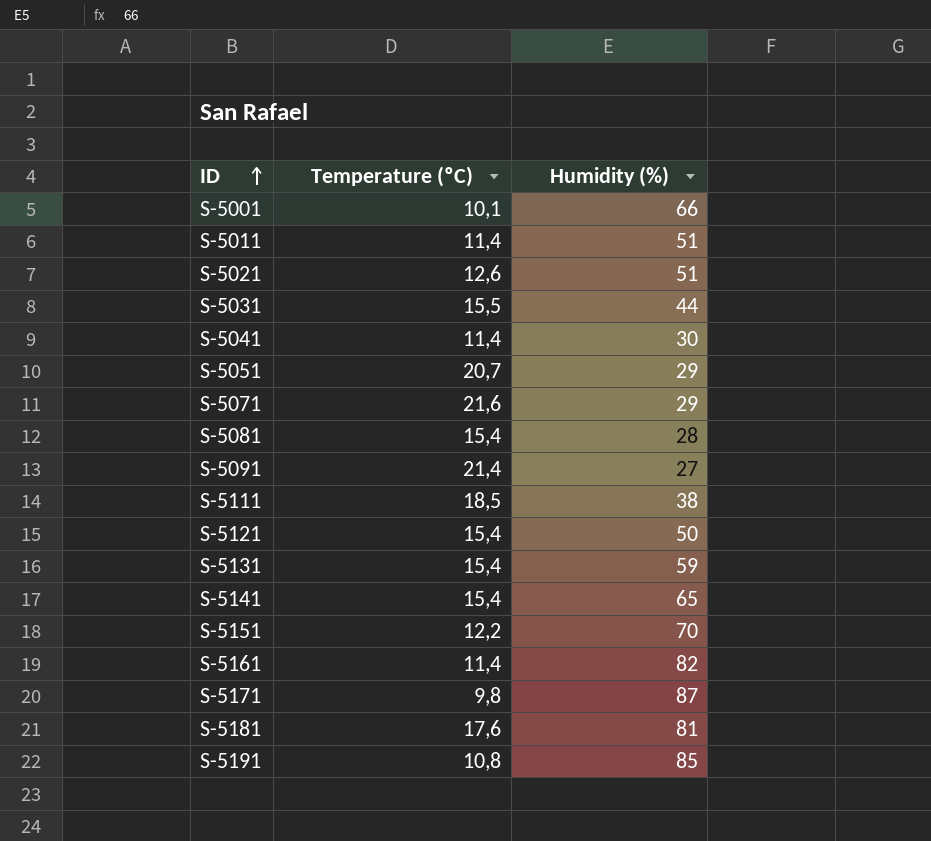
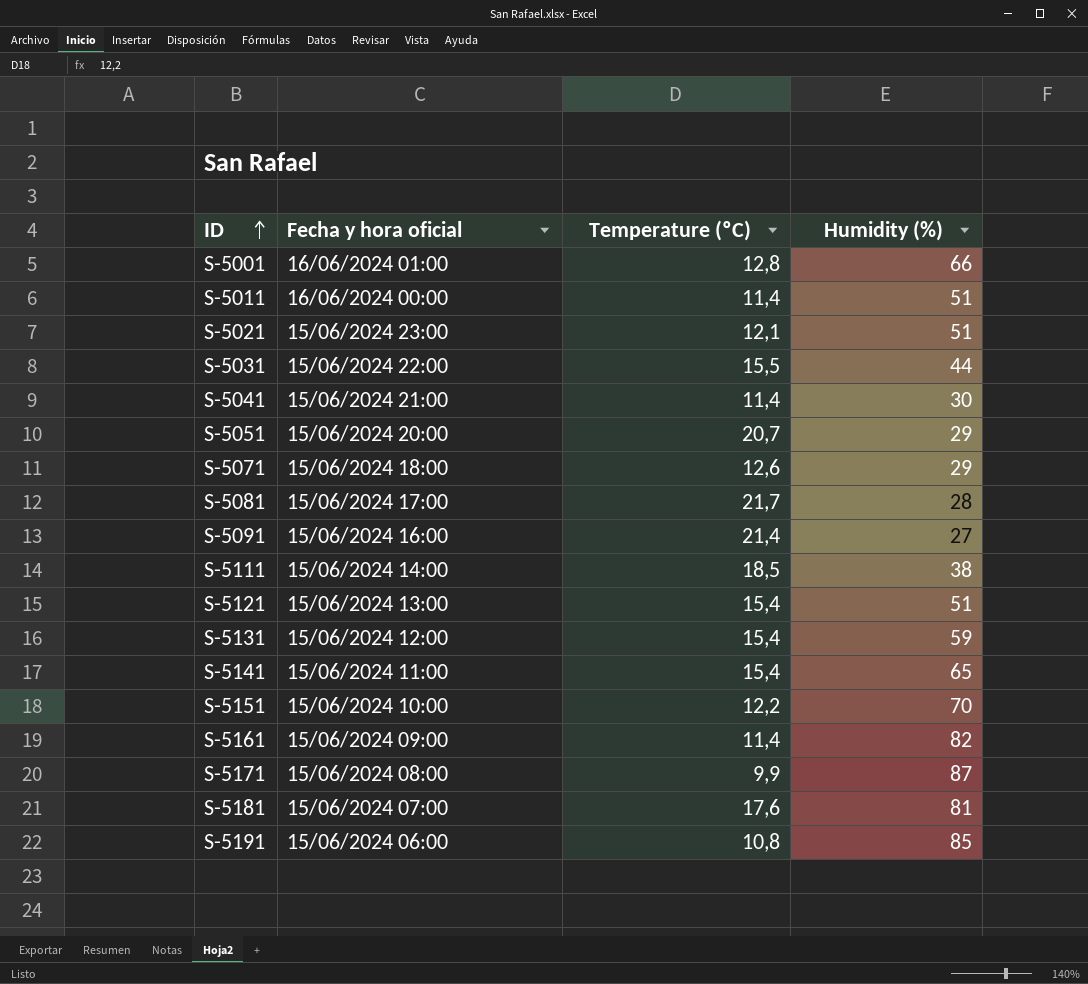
column Fecha y hora oficial | position: none -> 2
S-5001 | Temperature (ºC): 10,1 -> 12,8
S-5021 | Temperature (ºC): 12,6 -> 12,1
S-5071 | Temperature (ºC): 21,6 -> 12,6
S-5081 | Temperature (ºC): 15,4 -> 21,7
S-5121 | Humidity (%): 50 -> 51
S-5171 | Temperature (ºC): 9,8 -> 9,9

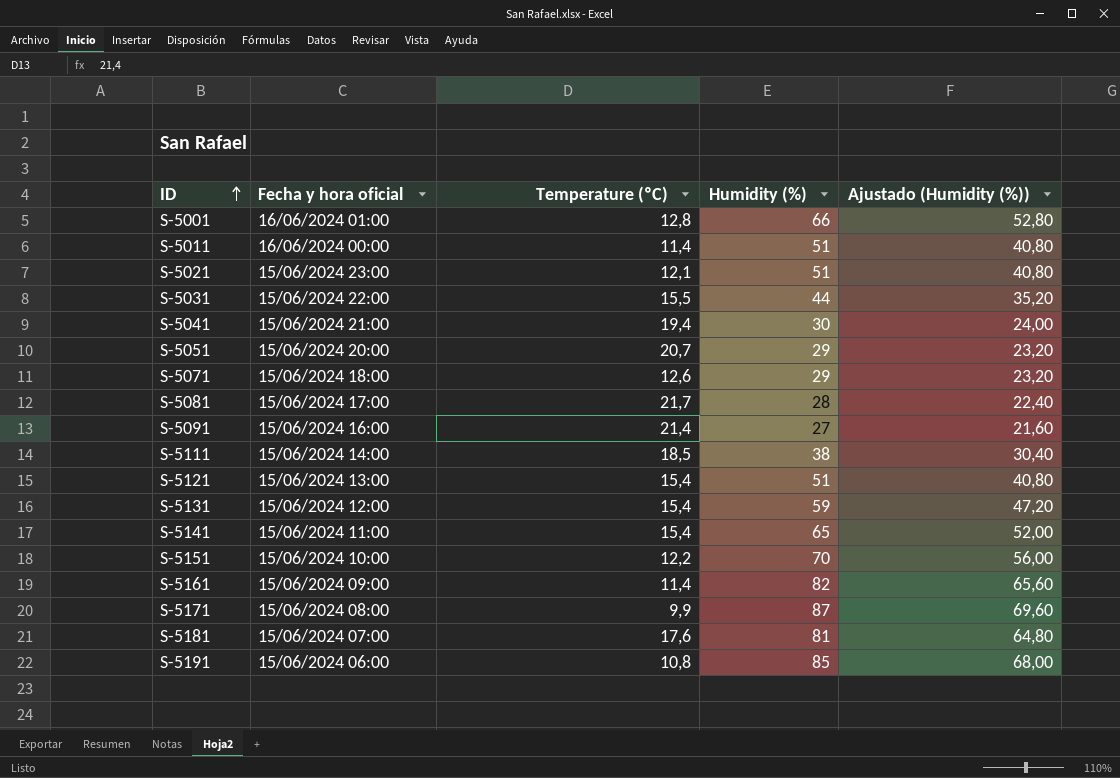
column Ajustado (Humidity (%)) | formula: none -> [Humidity (%)] * 0,8
S-5041 | Temperature (ºC): 11,4 -> 19,4

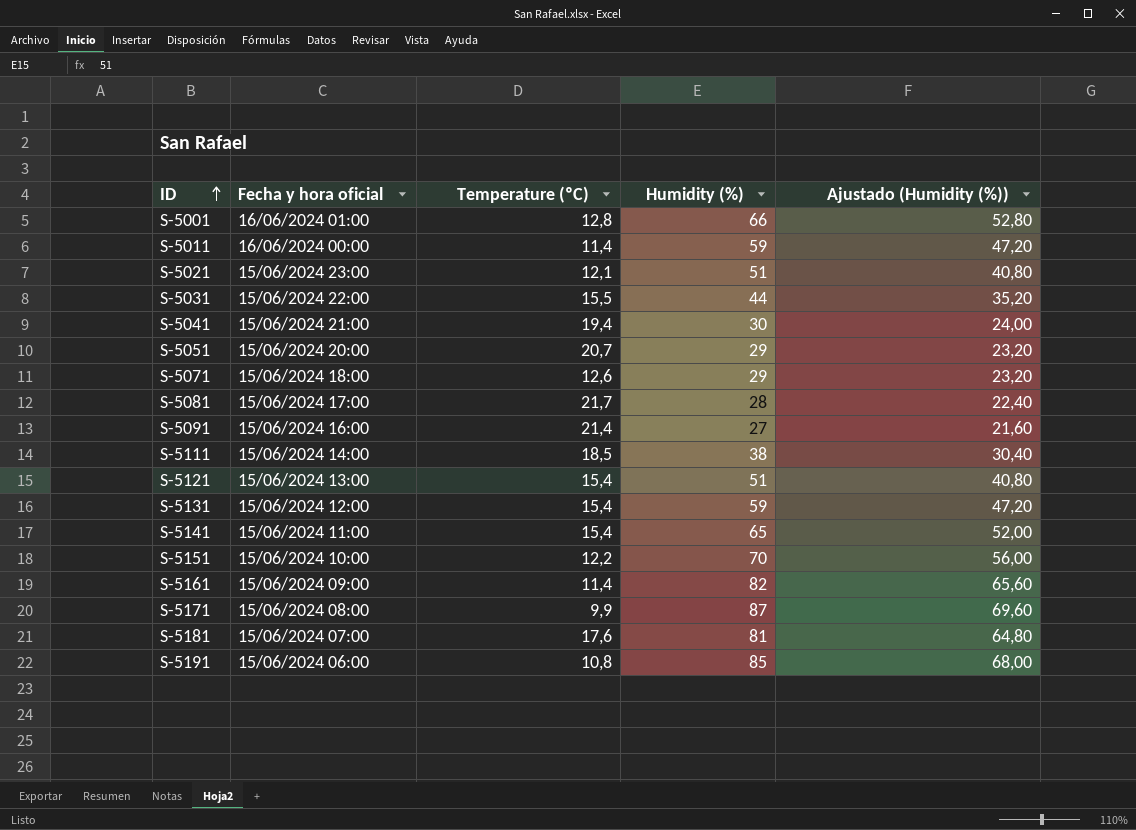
S-5011 | Humidity (%): 51 -> 59
S-5011 | Ajustado (Humidity (%)): 40,80 -> 47,20

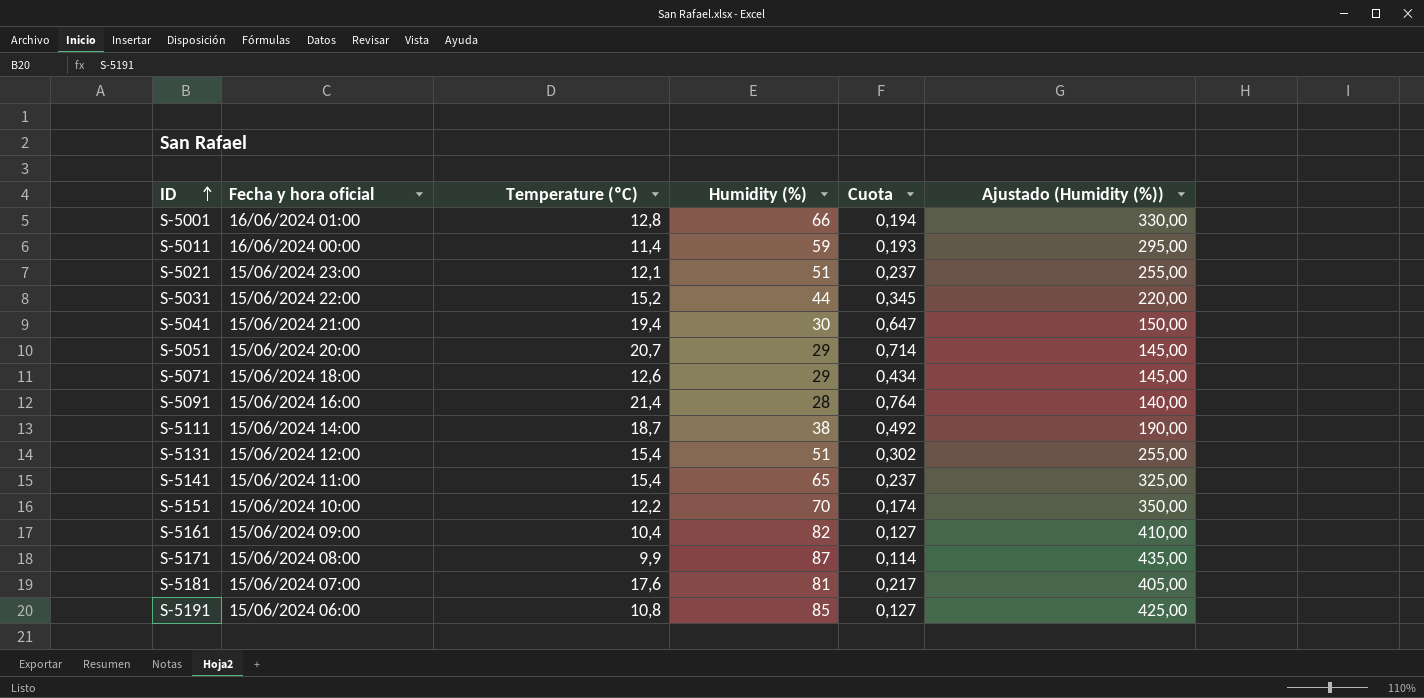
column Cuota | formula: none -> [Temperature (ºC)] / [Humidity (%)]
column Ajustado (Humidity (%)) | formula: [Humidity (%)] * 0,8 -> [Humidity (%)] * 5
row S-5081: 15/06/2024 17:00 | 21,7 | 28 | 22,40 -> none
row S-5121: 15/06/2024 13:00 | 15,4 | 51 | 40,80 -> none
S-5031 | Temperature (ºC): 15,5 -> 15,2
S-5091 | Humidity (%): 27 -> 28
S-5111 | Temperature (ºC): 18,5 -> 18,7
S-5131 | Humidity (%): 59 -> 51
S-5161 | Temperature (ºC): 11,4 -> 10,4

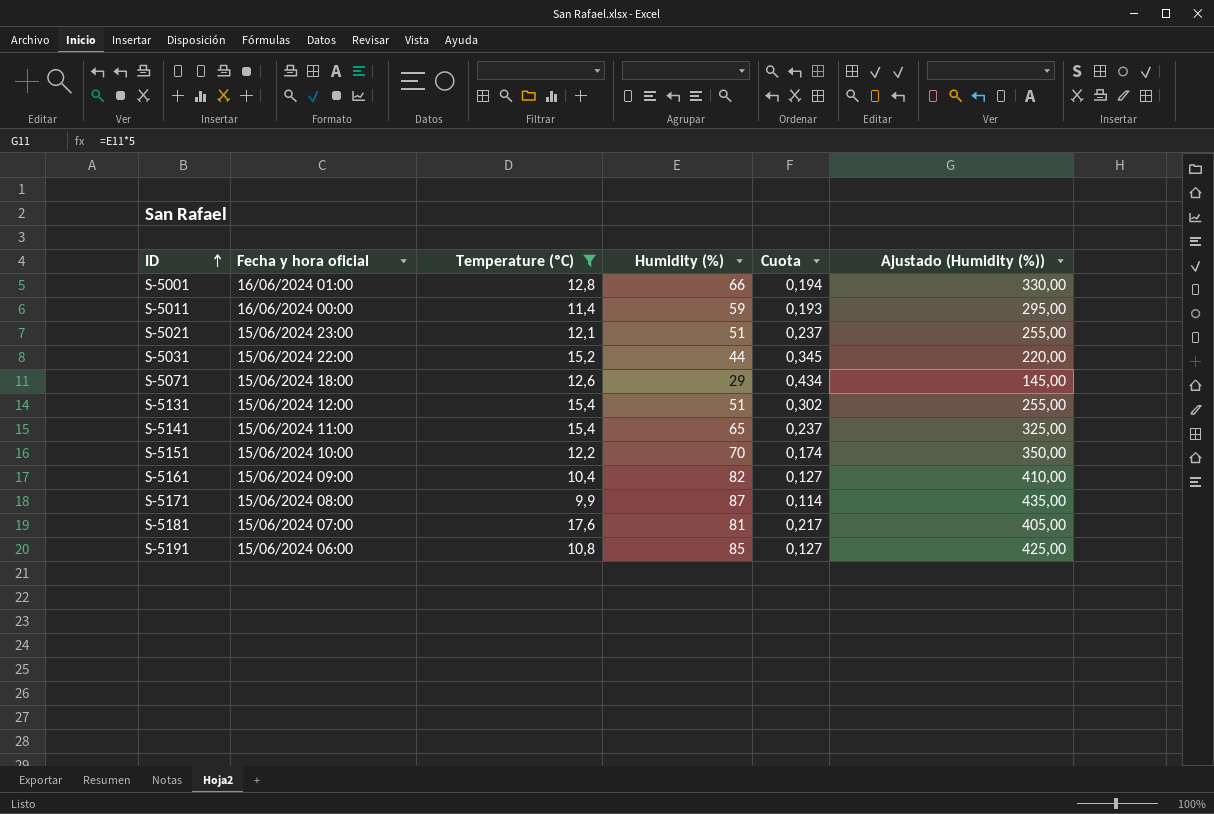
filter: none -> Temperature (ºC) <= 17,6

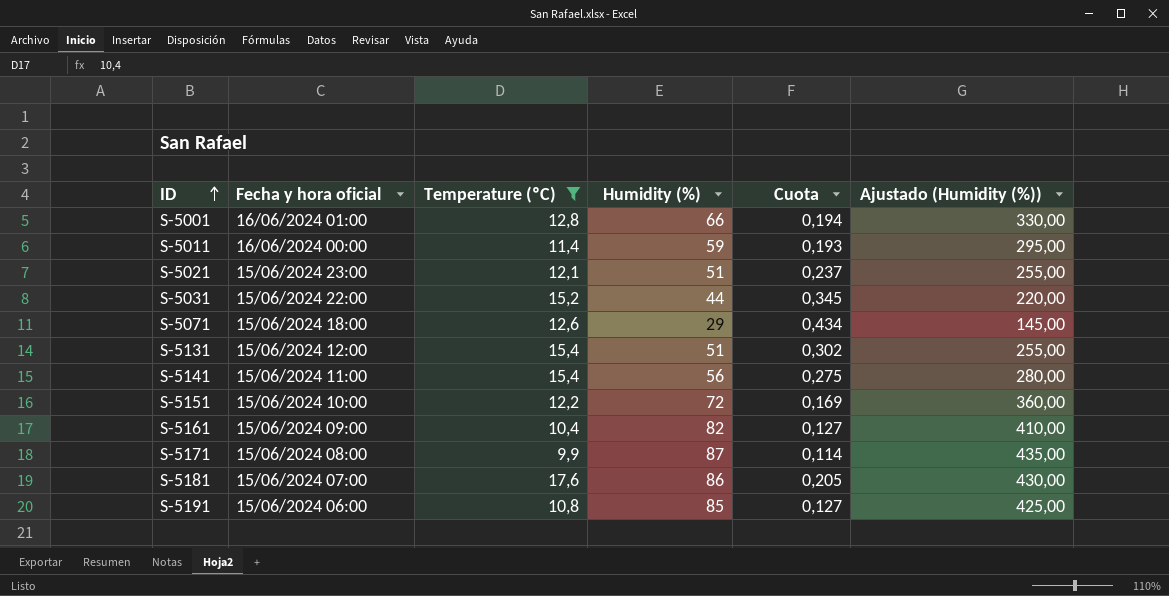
S-5141 | Humidity (%): 65 -> 56
S-5141 | Cuota: 0,237 -> 0,275
S-5141 | Ajustado (Humidity (%)): 325,00 -> 280,00
S-5151 | Humidity (%): 70 -> 72
S-5151 | Cuota: 0,174 -> 0,169
S-5151 | Ajustado (Humidity (%)): 350,00 -> 360,00
S-5181 | Humidity (%): 81 -> 86
S-5181 | Cuota: 0,217 -> 0,205
S-5181 | Ajustado (Humidity (%)): 405,00 -> 430,00

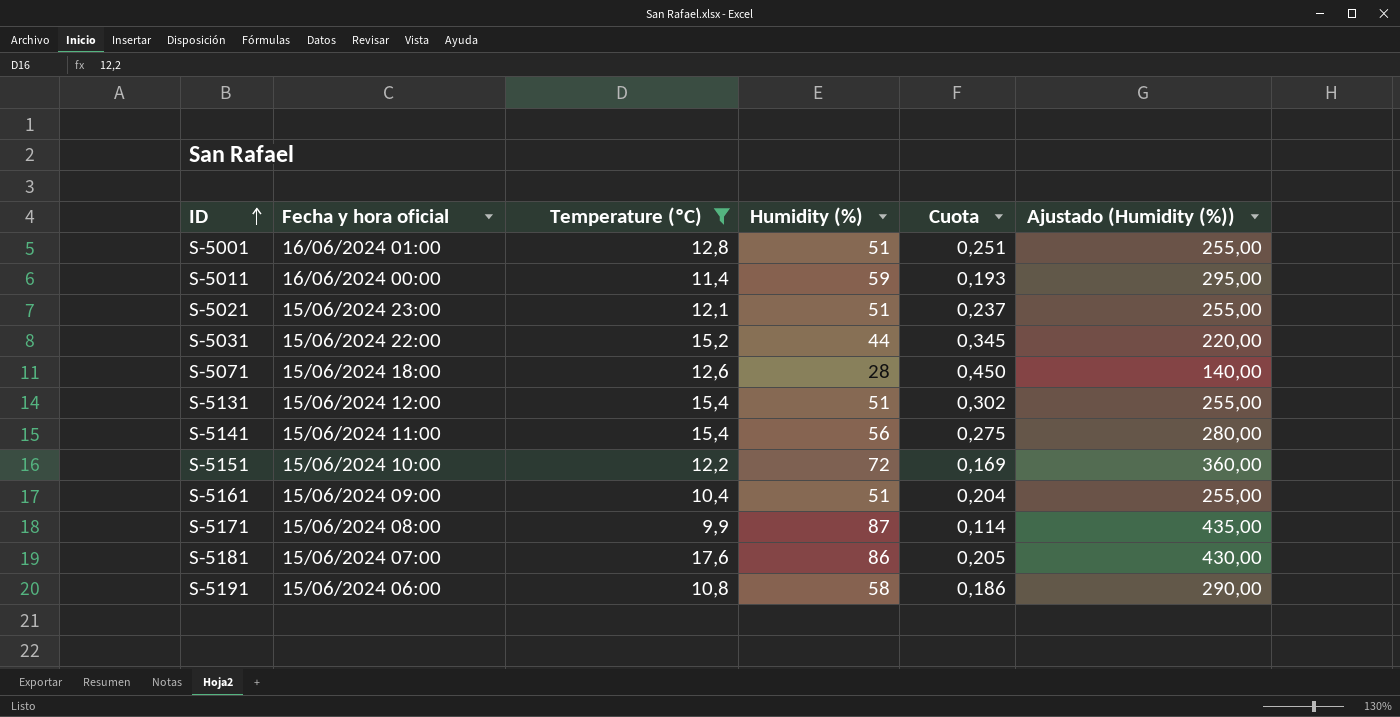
S-5001 | Humidity (%): 66 -> 51
S-5001 | Cuota: 0,194 -> 0,251
S-5001 | Ajustado (Humidity (%)): 330,00 -> 255,00
S-5071 | Humidity (%): 29 -> 28
S-5071 | Cuota: 0,434 -> 0,450
S-5071 | Ajustado (Humidity (%)): 145,00 -> 140,00
S-5161 | Humidity (%): 82 -> 51
S-5161 | Cuota: 0,127 -> 0,204
S-5161 | Ajustado (Humidity (%)): 410,00 -> 255,00
S-5191 | Humidity (%): 85 -> 58
S-5191 | Cuota: 0,127 -> 0,186
S-5191 | Ajustado (Humidity (%)): 425,00 -> 290,00

